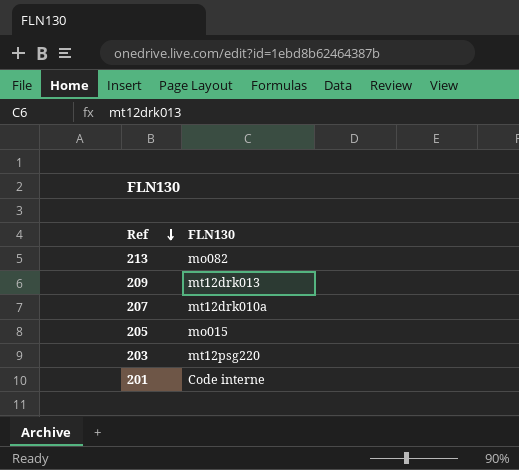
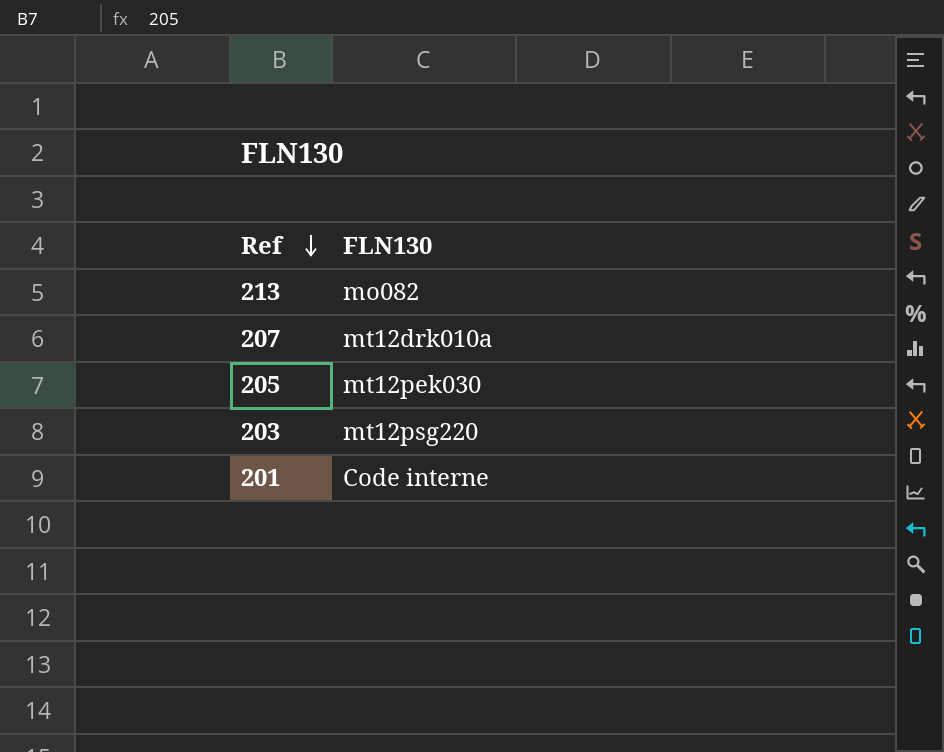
row 209: mt12drk013 -> none
205 | FLN130: mo015 -> mt12pek030

